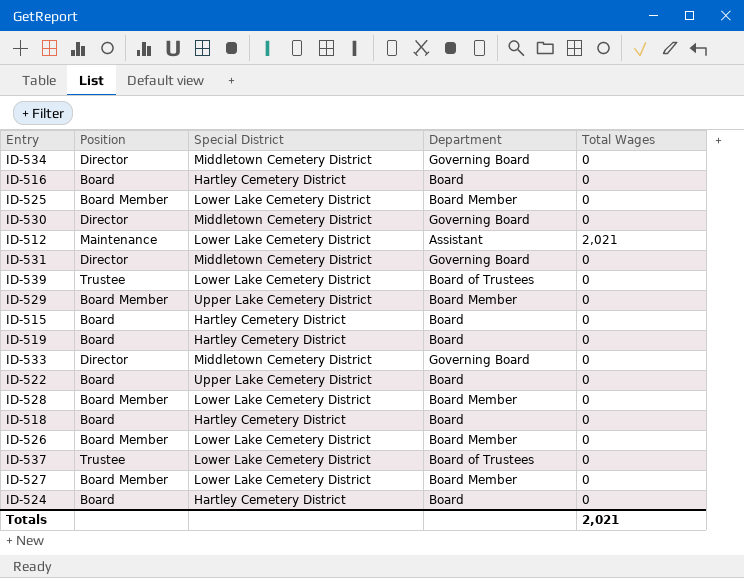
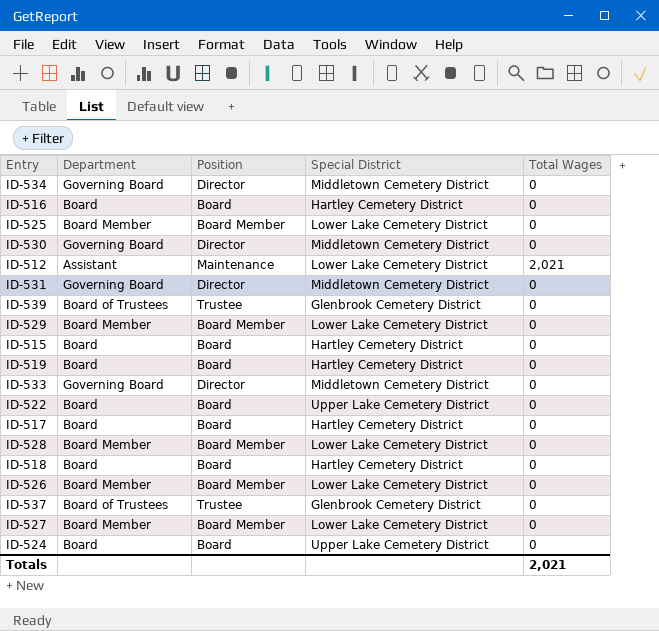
column Department | position: 4 -> 2
ID-539 | Special District: Lower Lake Cemetery District -> Glenbrook Cemetery District
ID-529 | Special District: Upper Lake Cemetery District -> Lower Lake Cemetery District
row ID-517: none -> Board | Board | Hartley Cemetery District | 0
ID-537 | Special District: Lower Lake Cemetery District -> Glenbrook Cemetery District
ID-524 | Special District: Hartley Cemetery District -> Upper Lake Cemetery District

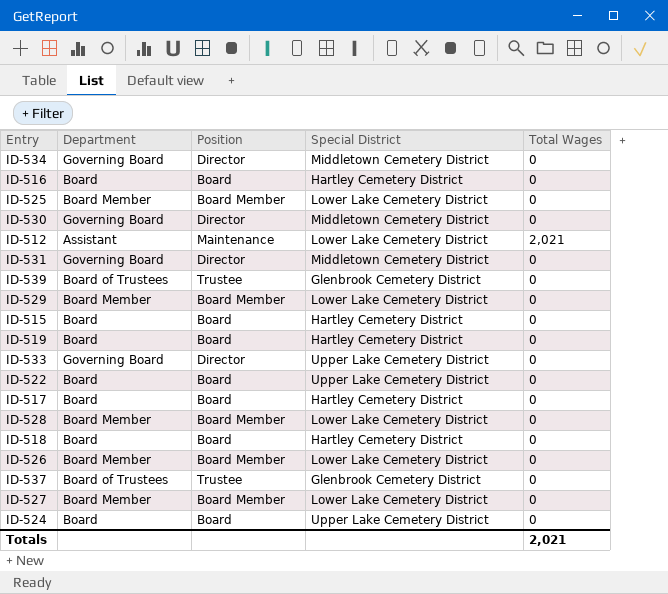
ID-533 | Special District: Middletown Cemetery District -> Upper Lake Cemetery District

